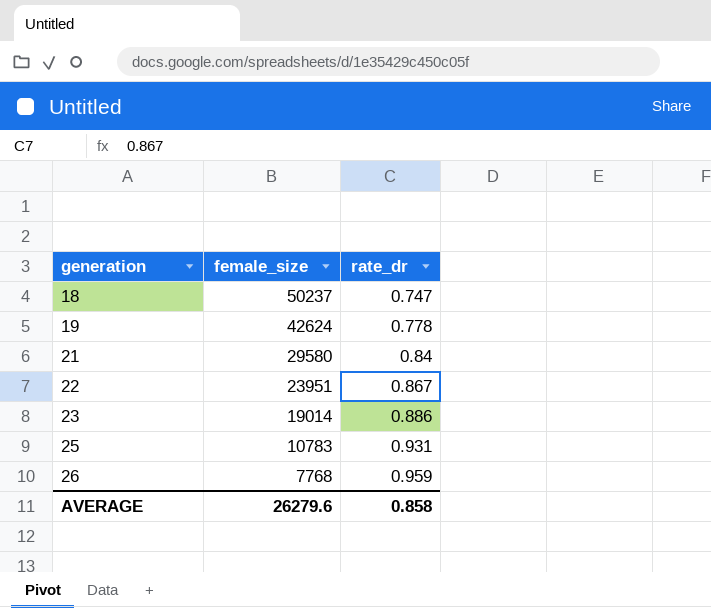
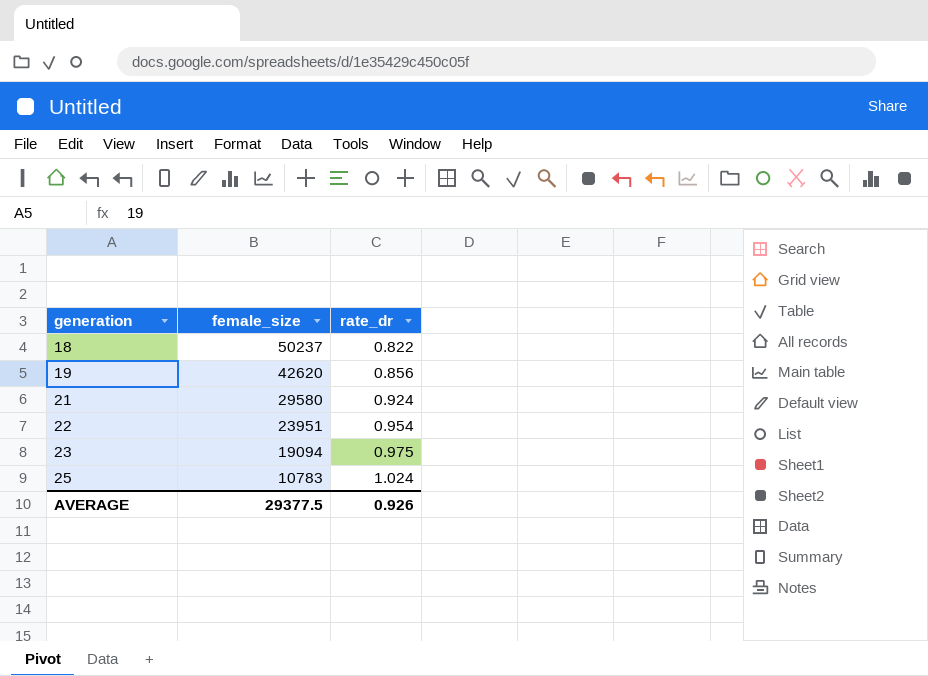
row 26: 7768 | 0.959 -> none
18 | rate_dr: 0.747 -> 0.822
19 | female_size: 42624 -> 42620
19 | rate_dr: 0.778 -> 0.856
21 | rate_dr: 0.84 -> 0.924
22 | rate_dr: 0.867 -> 0.954
23 | female_size: 19014 -> 19094
23 | rate_dr: 0.886 -> 0.975
25 | rate_dr: 0.931 -> 1.024
AVERAGE | female_size: 26279.6 -> 29377.5
AVERAGE | rate_dr: 0.858 -> 0.926

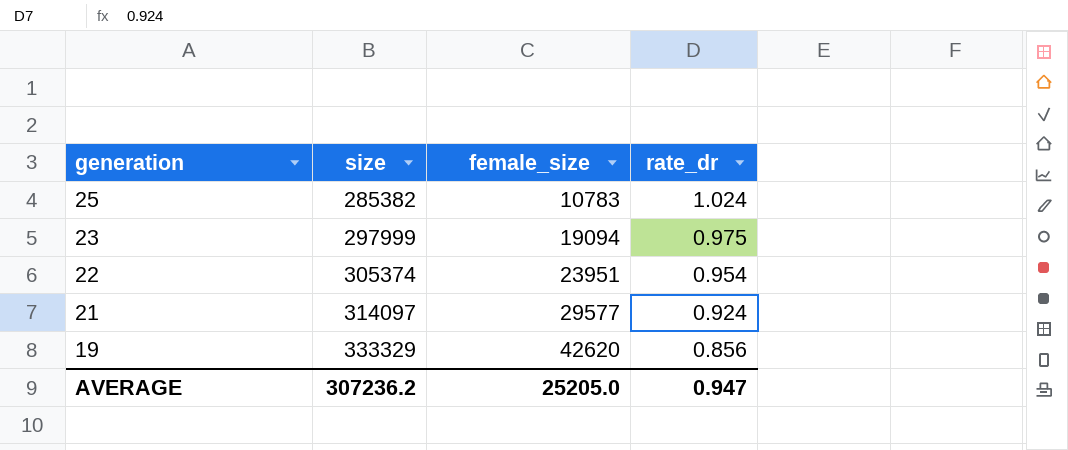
row order: generation ascending -> generation descending
column size | position: none -> 2
row 18: 50237 | 0.822 -> none
21 | female_size: 29580 -> 29577
AVERAGE | female_size: 29377.5 -> 25205.0
AVERAGE | rate_dr: 0.926 -> 0.947

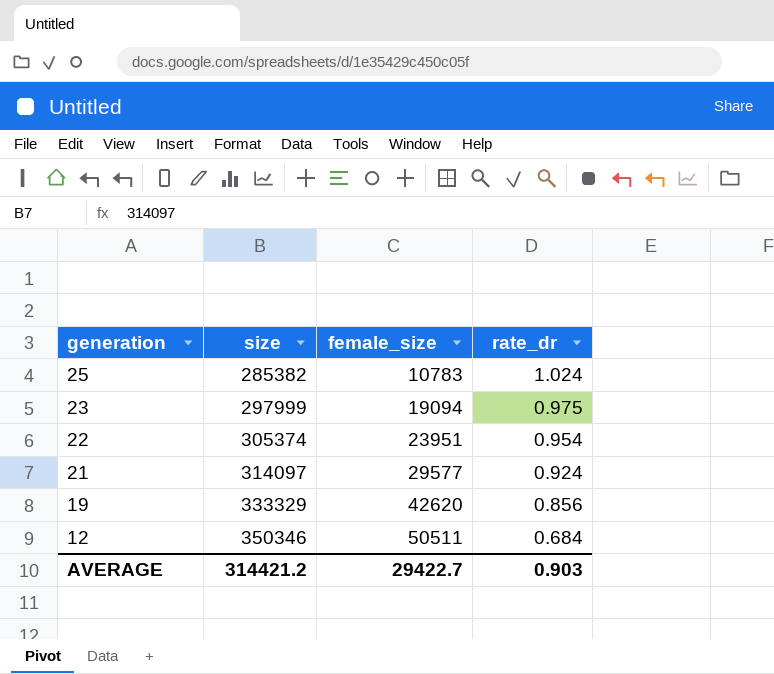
row 12: none -> 350346 | 50511 | 0.684
AVERAGE | size: 307236.2 -> 314421.2
AVERAGE | female_size: 25205.0 -> 29422.7
AVERAGE | rate_dr: 0.947 -> 0.903

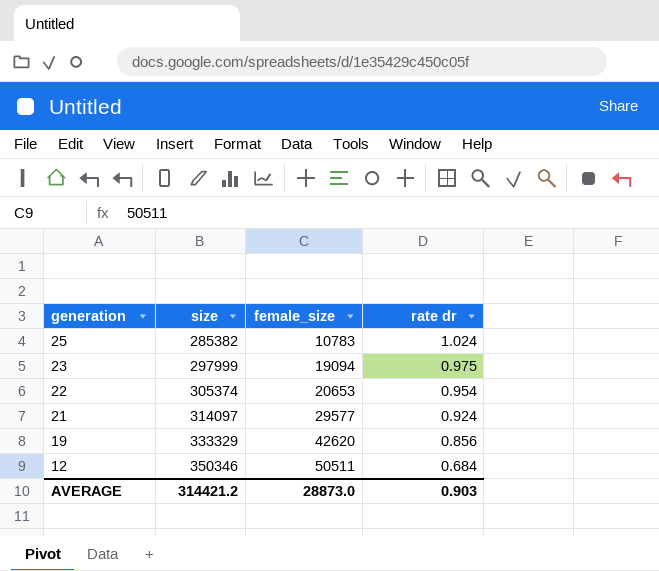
column name: rate_dr -> rate dr
22 | female_size: 23951 -> 20653
AVERAGE | female_size: 29422.7 -> 28873.0

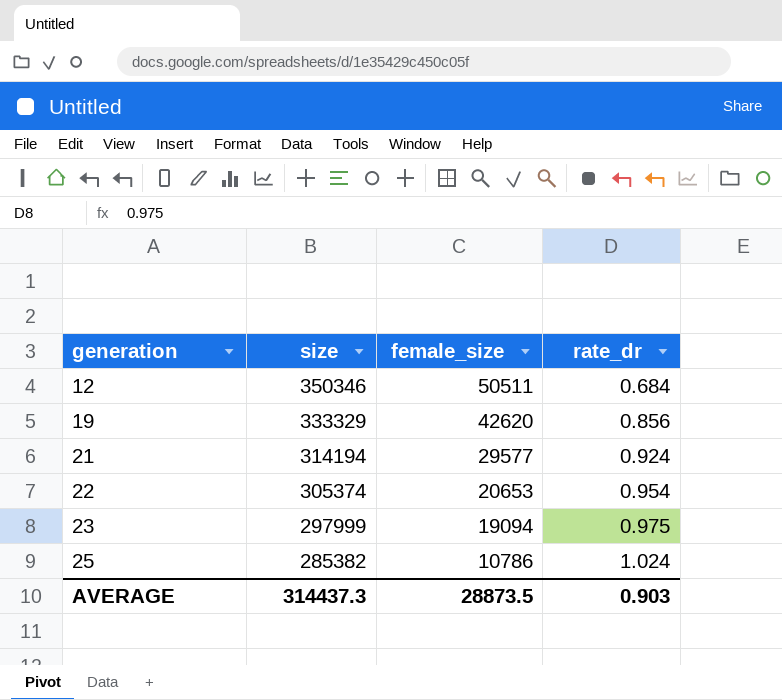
row order: generation descending -> generation ascending
column name: rate dr -> rate_dr
21 | size: 314097 -> 314194
25 | female_size: 10783 -> 10786
AVERAGE | size: 314421.2 -> 314437.3
AVERAGE | female_size: 28873.0 -> 28873.5

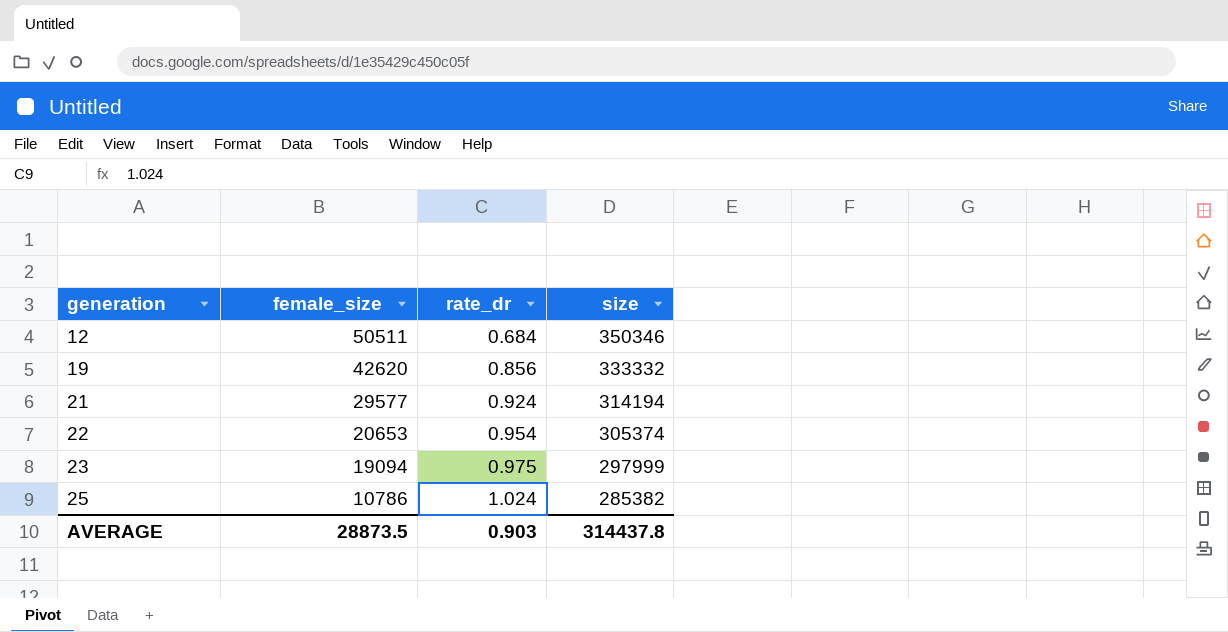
column size | position: 2 -> 4
19 | size: 333329 -> 333332
AVERAGE | size: 314437.3 -> 314437.8

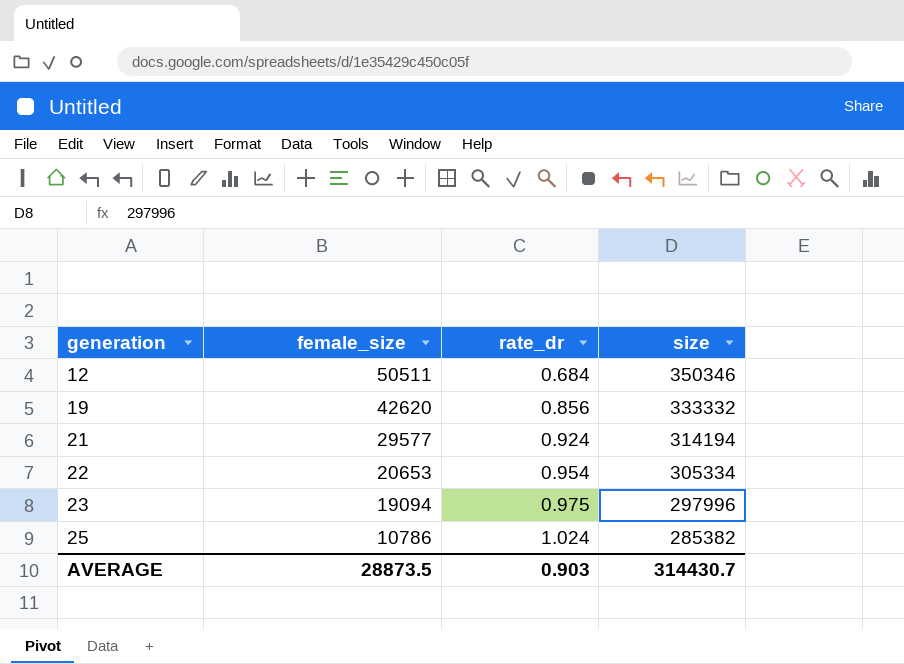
22 | size: 305374 -> 305334
23 | size: 297999 -> 297996
AVERAGE | size: 314437.8 -> 314430.7

